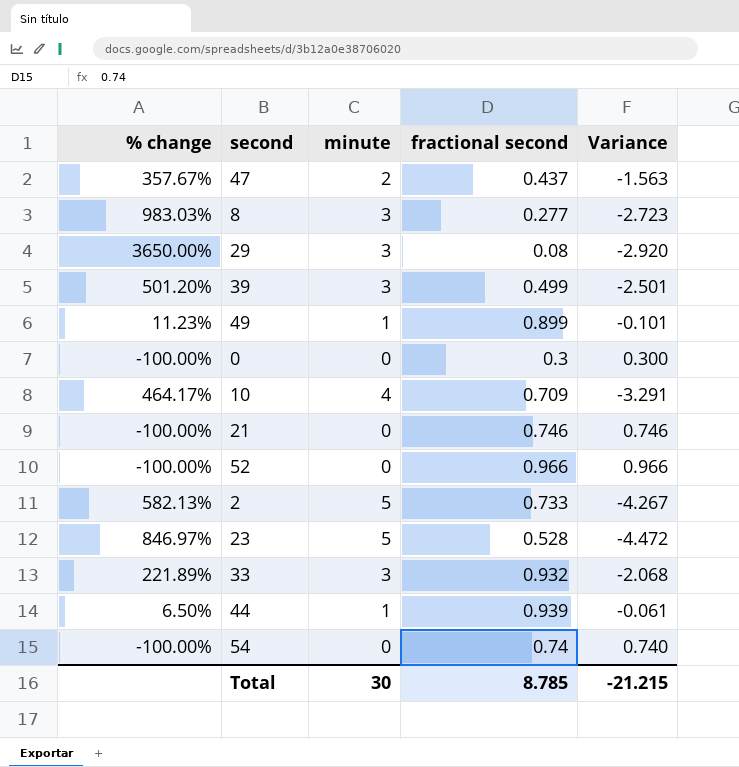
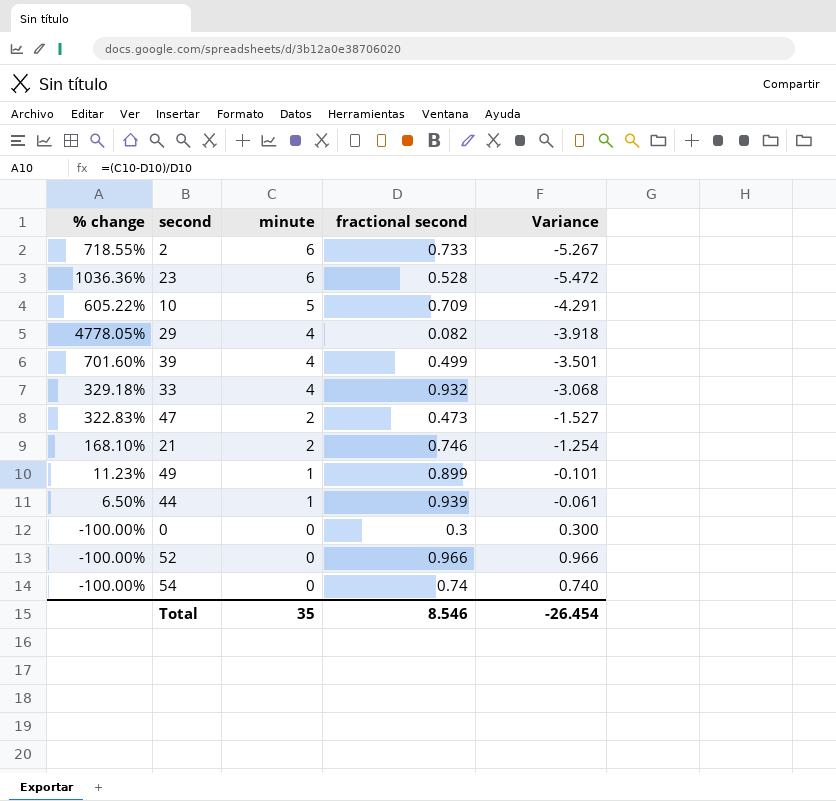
row order: none -> minute descending
row 8: 983.03% | 3 | 0.277 | -2.723 -> none
2 | % change: 582.13% -> 718.55%
2 | minute: 5 -> 6
2 | Variance: -4.267 -> -5.267
23 | % change: 846.97% -> 1036.36%
23 | minute: 5 -> 6
23 | Variance: -4.472 -> -5.472
10 | % change: 464.17% -> 605.22%
10 | minute: 4 -> 5
10 | Variance: -3.291 -> -4.291
29 | % change: 3650.00% -> 4778.05%
29 | minute: 3 -> 4
29 | fractional second: 0.08 -> 0.082
29 | Variance: -2.920 -> -3.918
39 | % change: 501.20% -> 701.60%
39 | minute: 3 -> 4
39 | Variance: -2.501 -> -3.501
33 | % change: 221.89% -> 329.18%
33 | minute: 3 -> 4
33 | Variance: -2.068 -> -3.068
47 | % change: 357.67% -> 322.83%
47 | fractional second: 0.437 -> 0.473
47 | Variance: -1.563 -> -1.527
21 | % change: -100.00% -> 168.10%
21 | minute: 0 -> 2
21 | Variance: 0.746 -> -1.254
Total | minute: 30 -> 35
Total | fractional second: 8.785 -> 8.546
Total | Variance: -21.215 -> -26.454

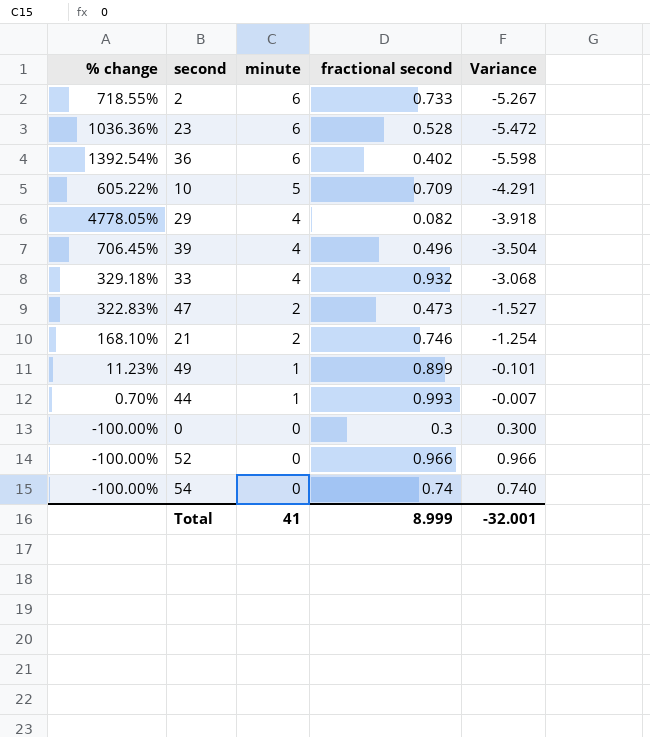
row 36: none -> 1392.54% | 6 | 0.402 | -5.598
39 | % change: 701.60% -> 706.45%
39 | fractional second: 0.499 -> 0.496
39 | Variance: -3.501 -> -3.504
44 | % change: 6.50% -> 0.70%
44 | fractional second: 0.939 -> 0.993
44 | Variance: -0.061 -> -0.007
Total | minute: 35 -> 41
Total | fractional second: 8.546 -> 8.999
Total | Variance: -26.454 -> -32.001

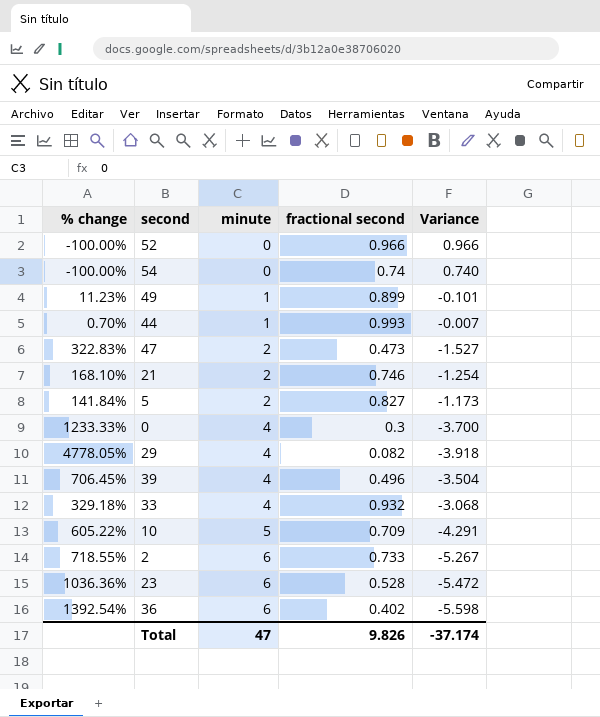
row order: minute descending -> minute ascending
row 5: none -> 141.84% | 2 | 0.827 | -1.173
0 | % change: -100.00% -> 1233.33%
0 | minute: 0 -> 4
0 | Variance: 0.300 -> -3.700
Total | minute: 41 -> 47
Total | fractional second: 8.999 -> 9.826
Total | Variance: -32.001 -> -37.174

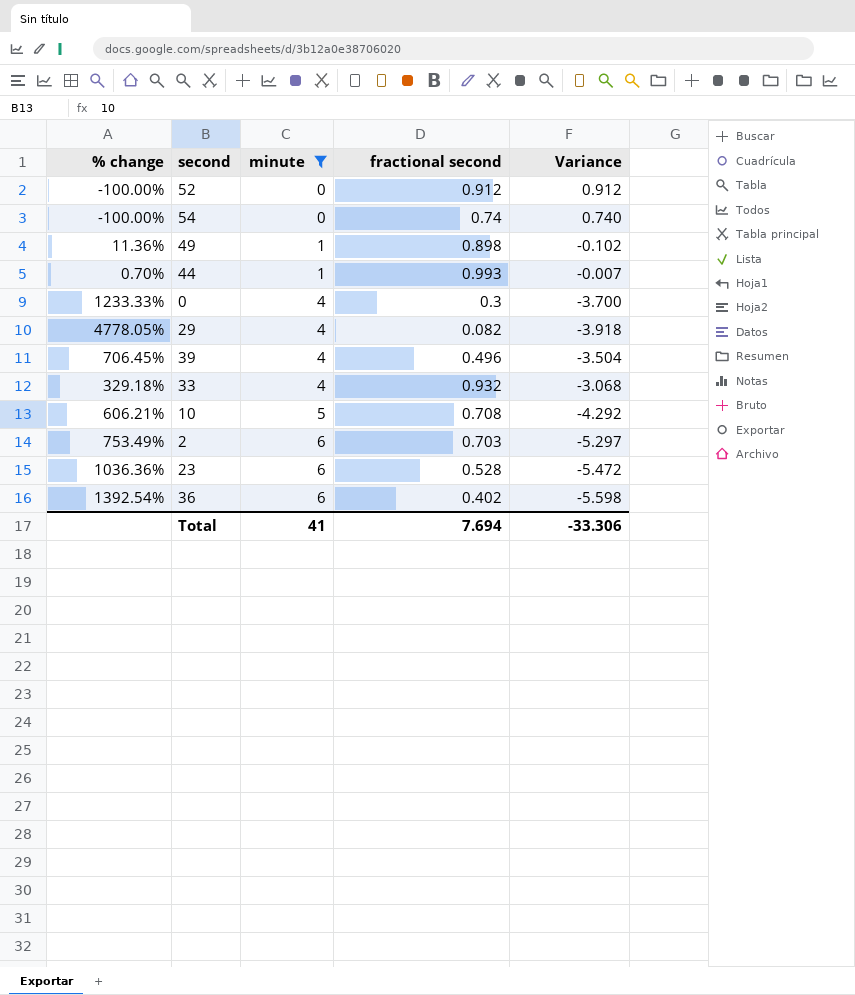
filter: none -> minute != 2
52 | fractional second: 0.966 -> 0.912
52 | Variance: 0.966 -> 0.912
49 | % change: 11.23% -> 11.36%
49 | fractional second: 0.899 -> 0.898
49 | Variance: -0.101 -> -0.102
10 | % change: 605.22% -> 606.21%
10 | fractional second: 0.709 -> 0.708
10 | Variance: -4.291 -> -4.292
2 | % change: 718.55% -> 753.49%
2 | fractional second: 0.733 -> 0.703
2 | Variance: -5.267 -> -5.297
Total | minute: 47 -> 41
Total | fractional second: 9.826 -> 7.694
Total | Variance: -37.174 -> -33.306

